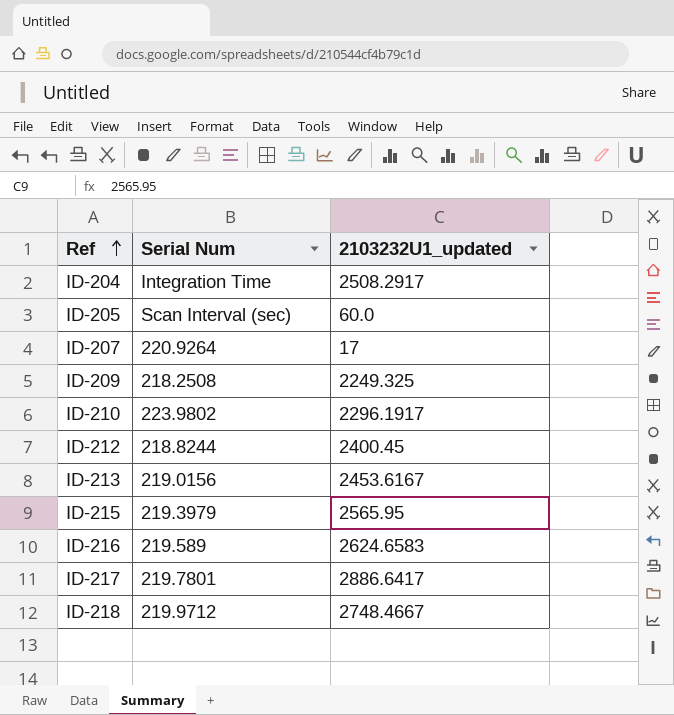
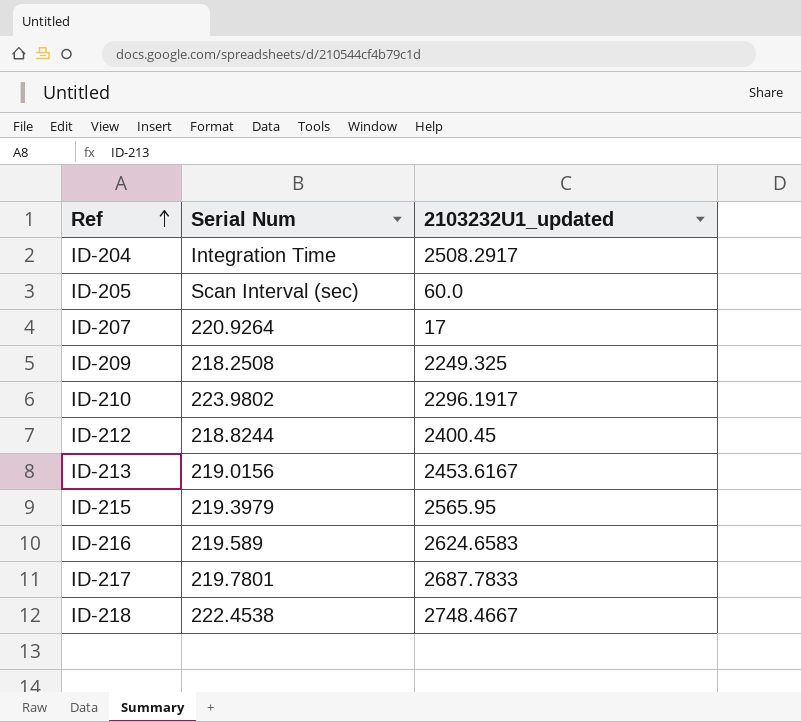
ID-217 | 2103232U1_updated: 2886.6417 -> 2687.7833
ID-218 | Serial Num: 219.9712 -> 222.4538

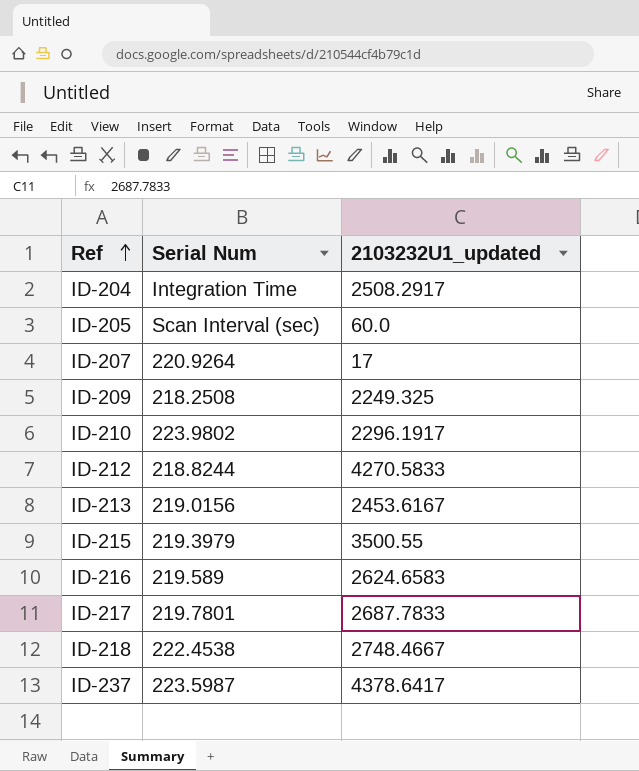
ID-212 | 2103232U1_updated: 2400.45 -> 4270.5833
ID-215 | 2103232U1_updated: 2565.95 -> 3500.55
row ID-237: none -> 223.5987 | 4378.6417

